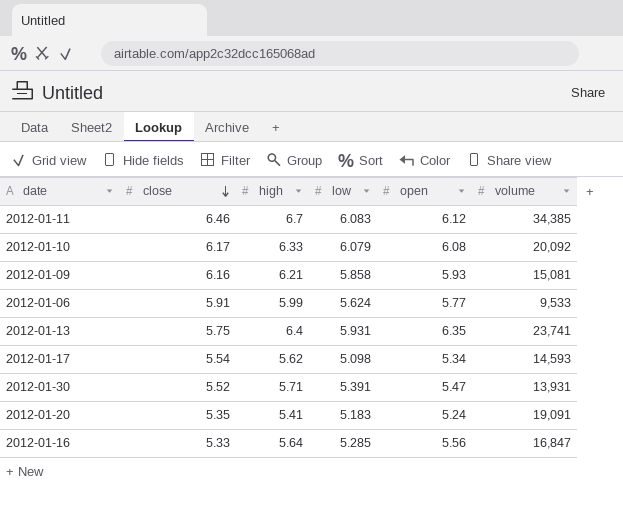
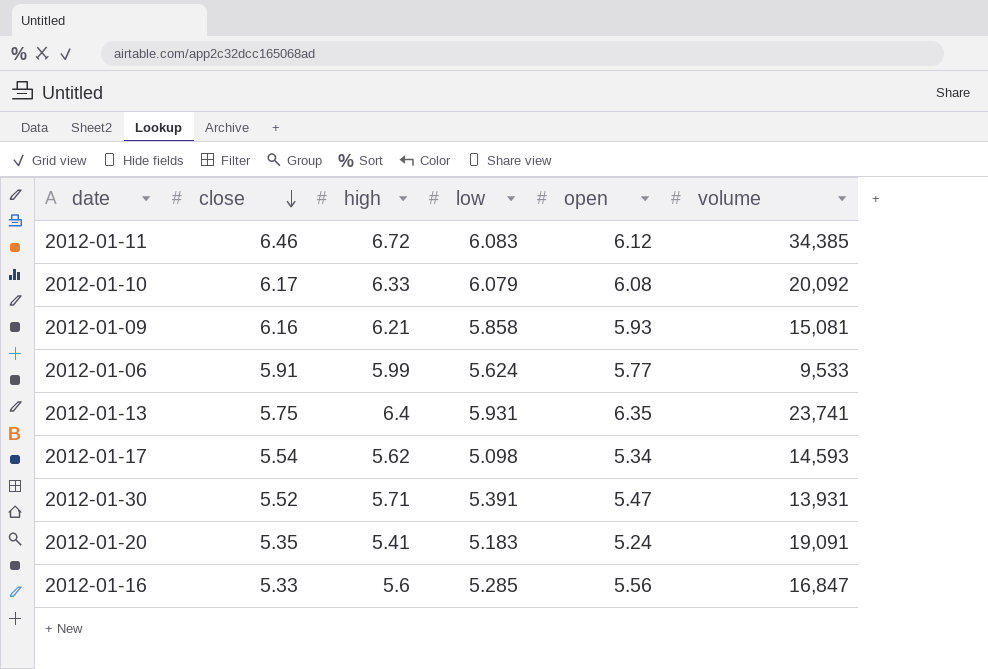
2012-01-11 | high: 6.7 -> 6.72
2012-01-16 | high: 5.64 -> 5.6

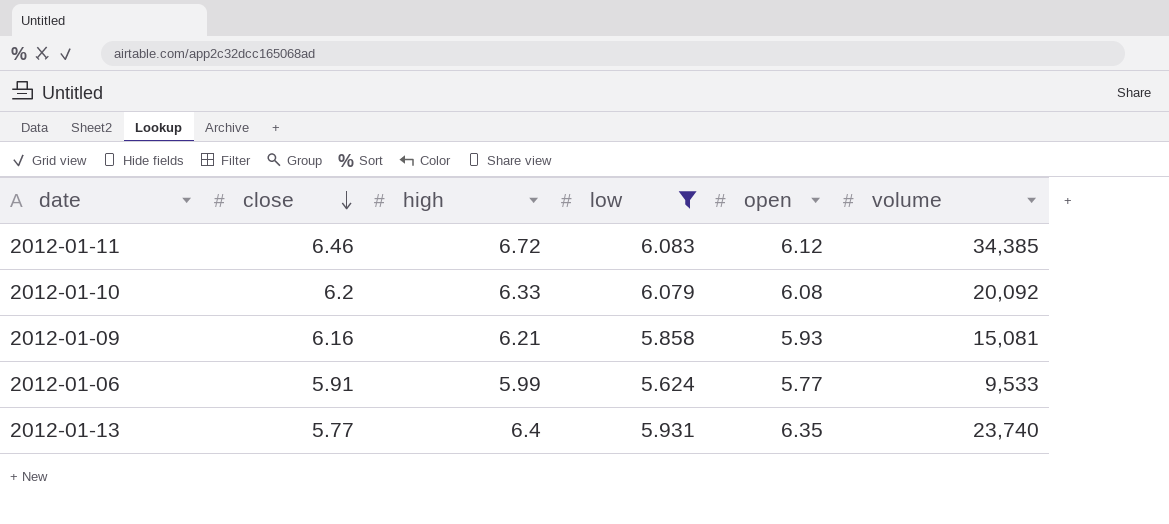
filter: none -> low >= 5.624
2012-01-10 | close: 6.17 -> 6.2
2012-01-13 | close: 5.75 -> 5.77
2012-01-13 | volume: 23,741 -> 23,740

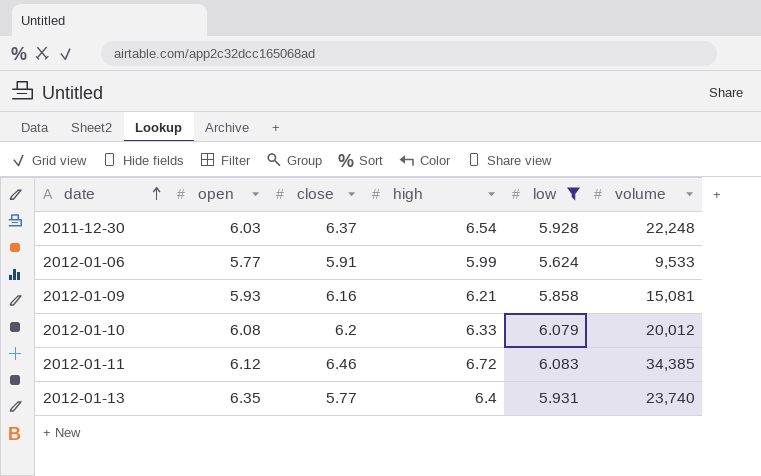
row order: close descending -> date ascending
column open | position: 5 -> 2
row 2011-12-30: none -> 6.03 | 6.37 | 6.54 | 5.928 | 22,248
2012-01-10 | volume: 20,092 -> 20,012

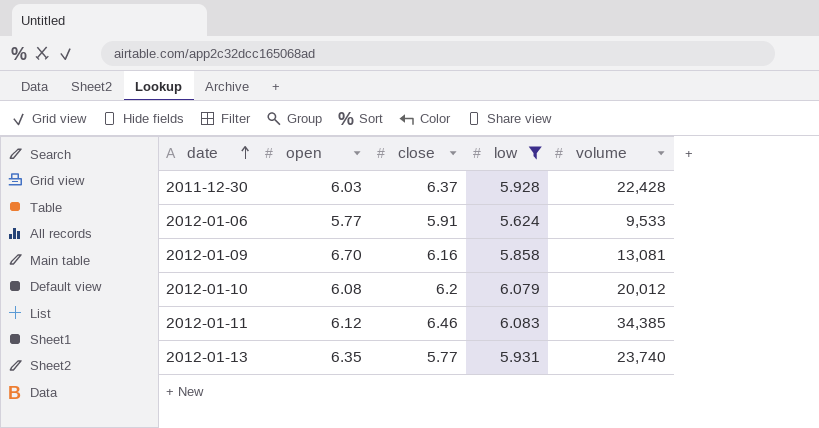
column high | position: 4 -> none
2011-12-30 | volume: 22,248 -> 22,428
2012-01-09 | open: 5.93 -> 6.70
2012-01-09 | volume: 15,081 -> 13,081

